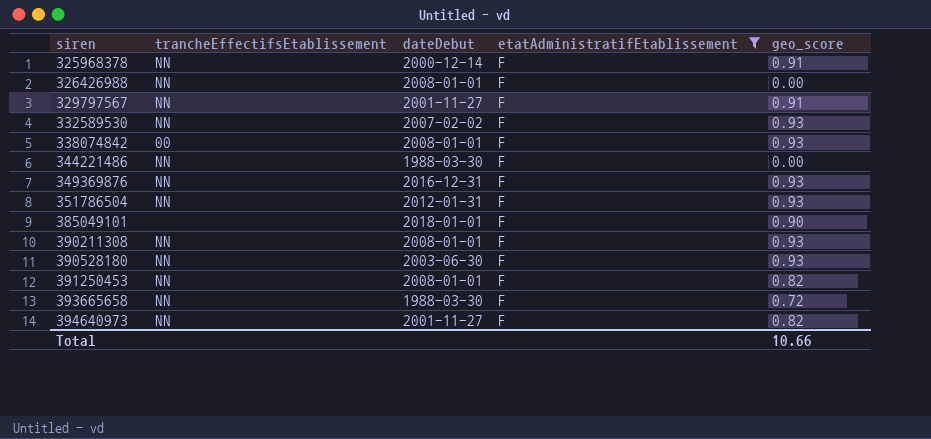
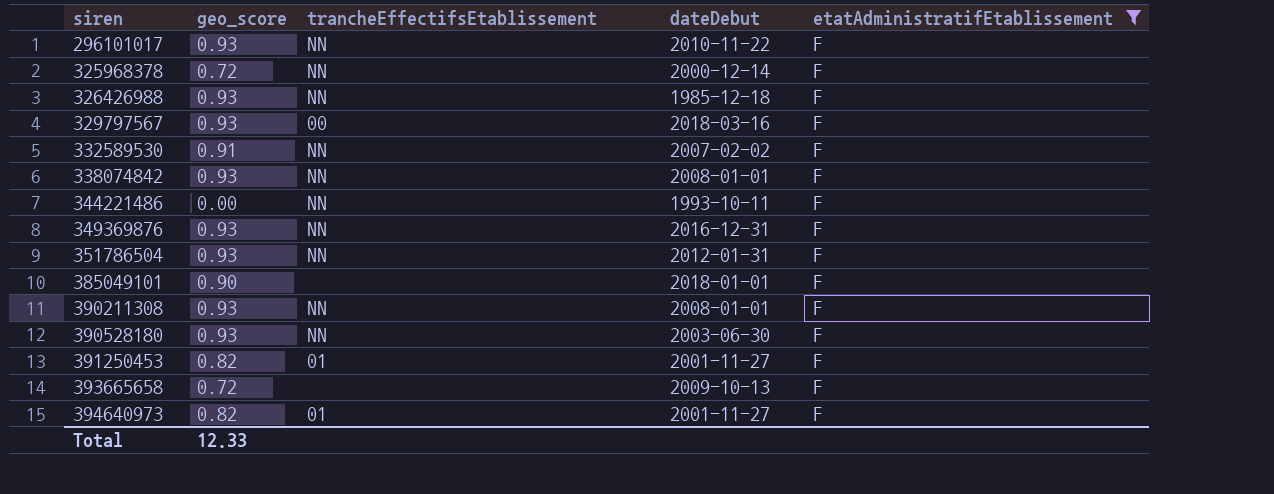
column geo_score | position: 5 -> 2
row 296101017: none -> 0.93 | NN | 2010-11-22 | F
325968378 | geo_score: 0.91 -> 0.72
326426988 | geo_score: 0.00 -> 0.93
326426988 | dateDebut: 2008-01-01 -> 1985-12-18
329797567 | geo_score: 0.91 -> 0.93
329797567 | trancheEffectifsEtablissement: NN -> 00
329797567 | dateDebut: 2001-11-27 -> 2018-03-16
332589530 | geo_score: 0.93 -> 0.91
338074842 | trancheEffectifsEtablissement: 00 -> NN
344221486 | dateDebut: 1988-03-30 -> 1993-10-11
391250453 | trancheEffectifsEtablissement: NN -> 01
391250453 | dateDebut: 2008-01-01 -> 2001-11-27
393665658 | trancheEffectifsEtablissement: NN -> none
393665658 | dateDebut: 1988-03-30 -> 2009-10-13
394640973 | trancheEffectifsEtablissement: NN -> 01
Total | geo_score: 10.66 -> 12.33

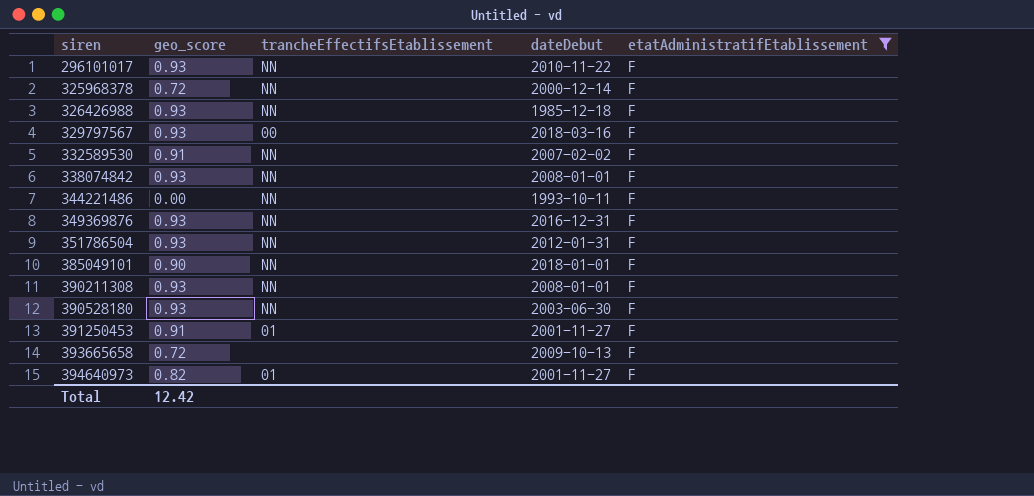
385049101 | trancheEffectifsEtablissement: none -> NN
391250453 | geo_score: 0.82 -> 0.91
Total | geo_score: 12.33 -> 12.42

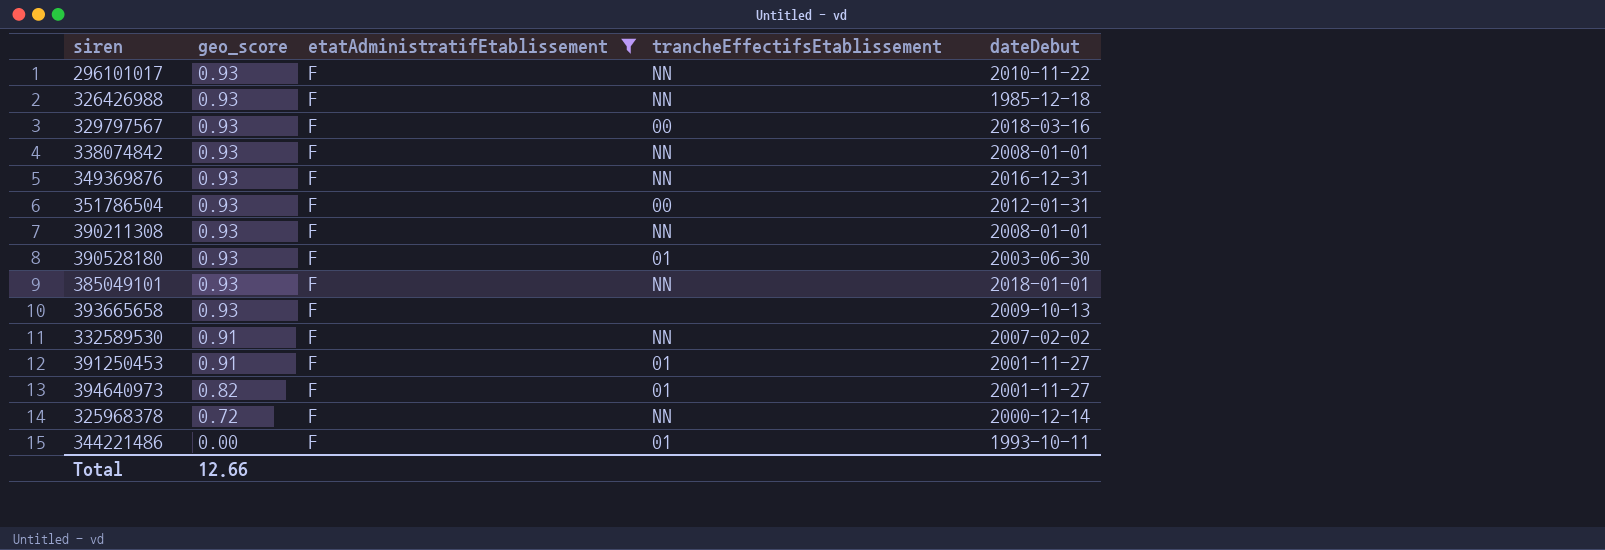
row order: siren ascending -> geo_score descending
column etatAdministratifEtablissement | position: 5 -> 3
351786504 | trancheEffectifsEtablissement: NN -> 00
390528180 | trancheEffectifsEtablissement: NN -> 01
385049101 | geo_score: 0.90 -> 0.93
393665658 | geo_score: 0.72 -> 0.93
344221486 | trancheEffectifsEtablissement: NN -> 01
Total | geo_score: 12.42 -> 12.66

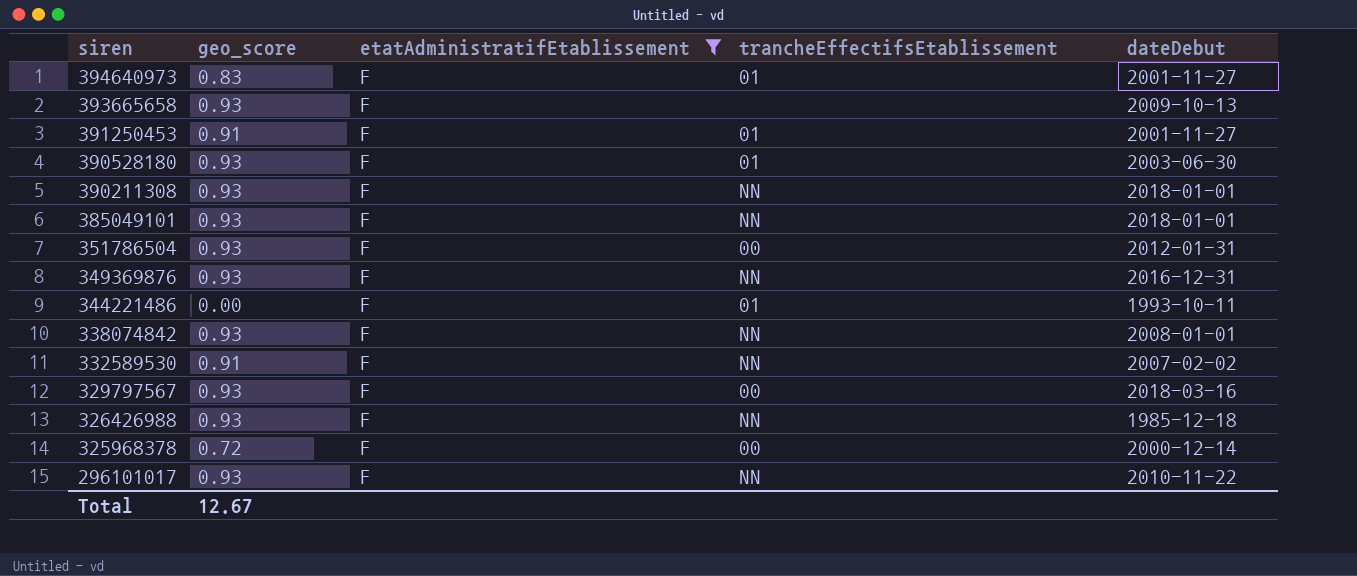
row order: geo_score descending -> siren descending
394640973 | geo_score: 0.82 -> 0.83
390211308 | dateDebut: 2008-01-01 -> 2018-01-01
325968378 | trancheEffectifsEtablissement: NN -> 00
Total | geo_score: 12.66 -> 12.67

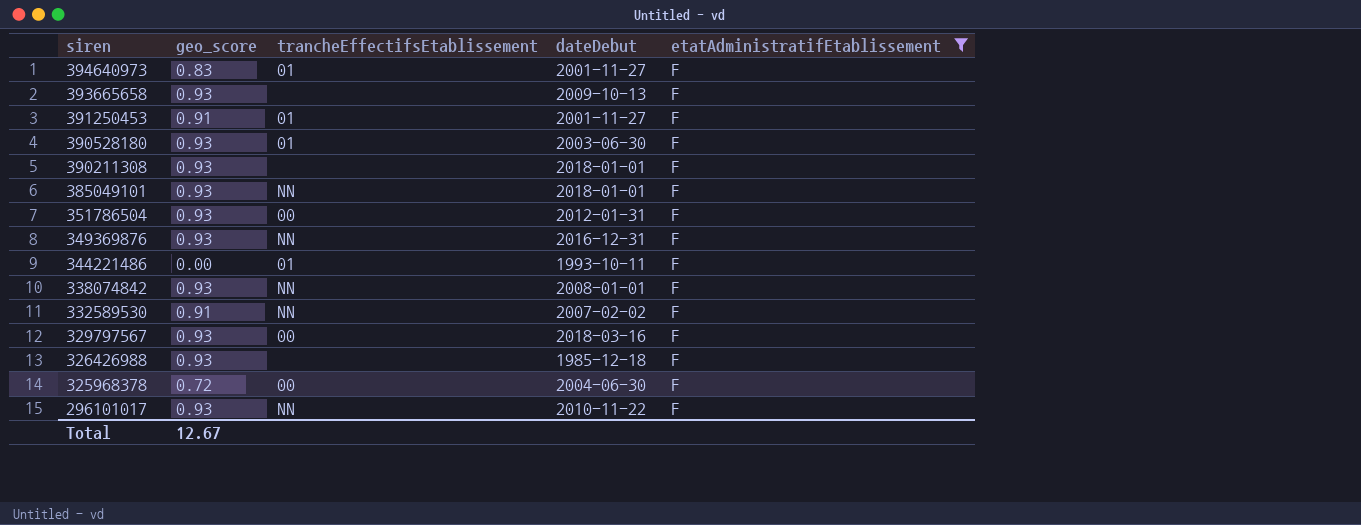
column etatAdministratifEtablissement | position: 3 -> 5
390211308 | trancheEffectifsEtablissement: NN -> none
326426988 | trancheEffectifsEtablissement: NN -> none
325968378 | dateDebut: 2000-12-14 -> 2004-06-30

